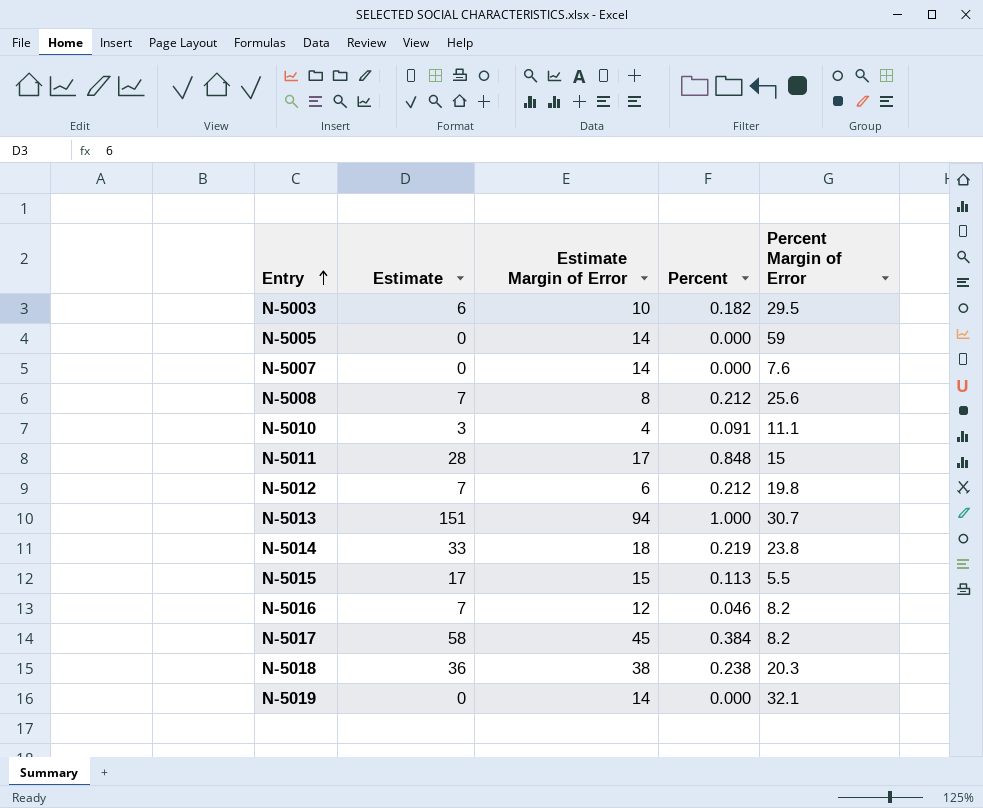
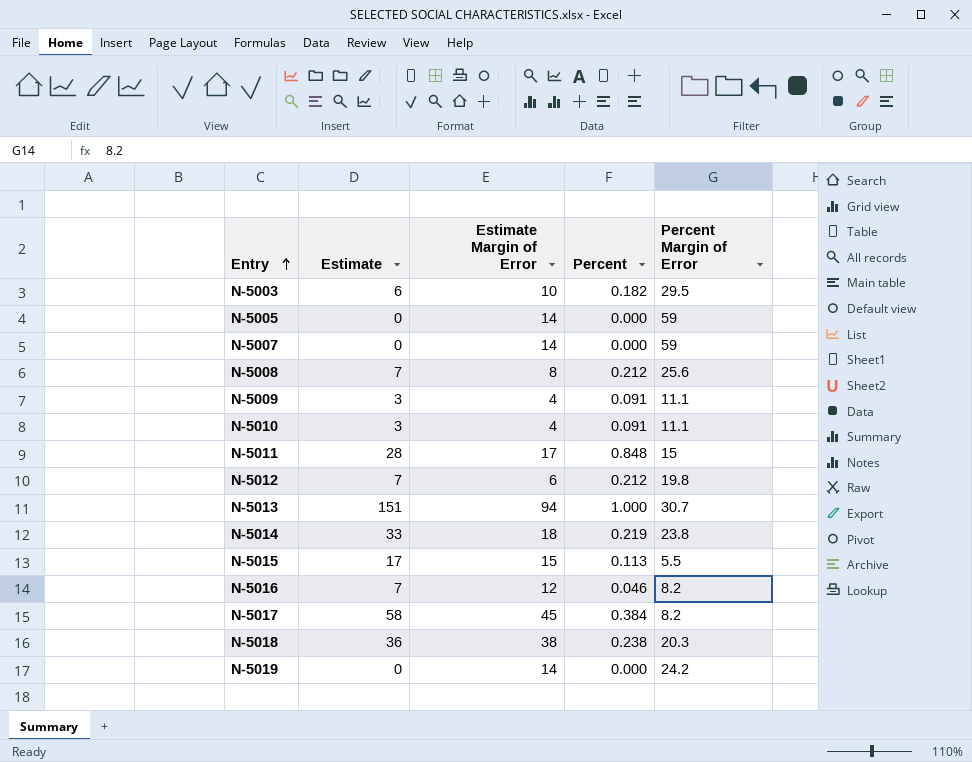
N-5007 | Percent Margin of Error: 7.6 -> 59
row N-5009: none -> 3 | 4 | 0.091 | 11.1
N-5019 | Percent Margin of Error: 32.1 -> 24.2

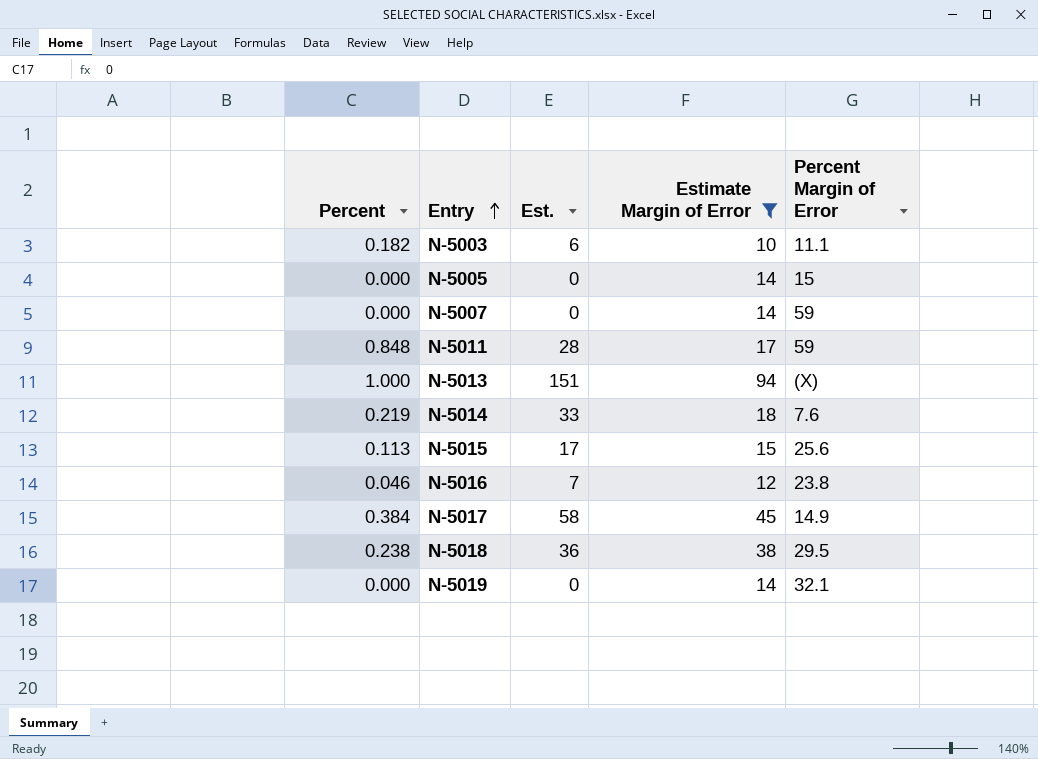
filter: none -> Estimate Margin of Error >= 10
column Percent | position: 4 -> 1
column name: Estimate -> Est.
N-5003 | Percent Margin of Error: 29.5 -> 11.1
N-5005 | Percent Margin of Error: 59 -> 15
N-5011 | Percent Margin of Error: 15 -> 59
N-5013 | Percent Margin of Error: 30.7 -> (X)
N-5014 | Percent Margin of Error: 23.8 -> 7.6
N-5015 | Percent Margin of Error: 5.5 -> 25.6
N-5016 | Percent Margin of Error: 8.2 -> 23.8
N-5017 | Percent Margin of Error: 8.2 -> 14.9
N-5018 | Percent Margin of Error: 20.3 -> 29.5
N-5019 | Percent Margin of Error: 24.2 -> 32.1

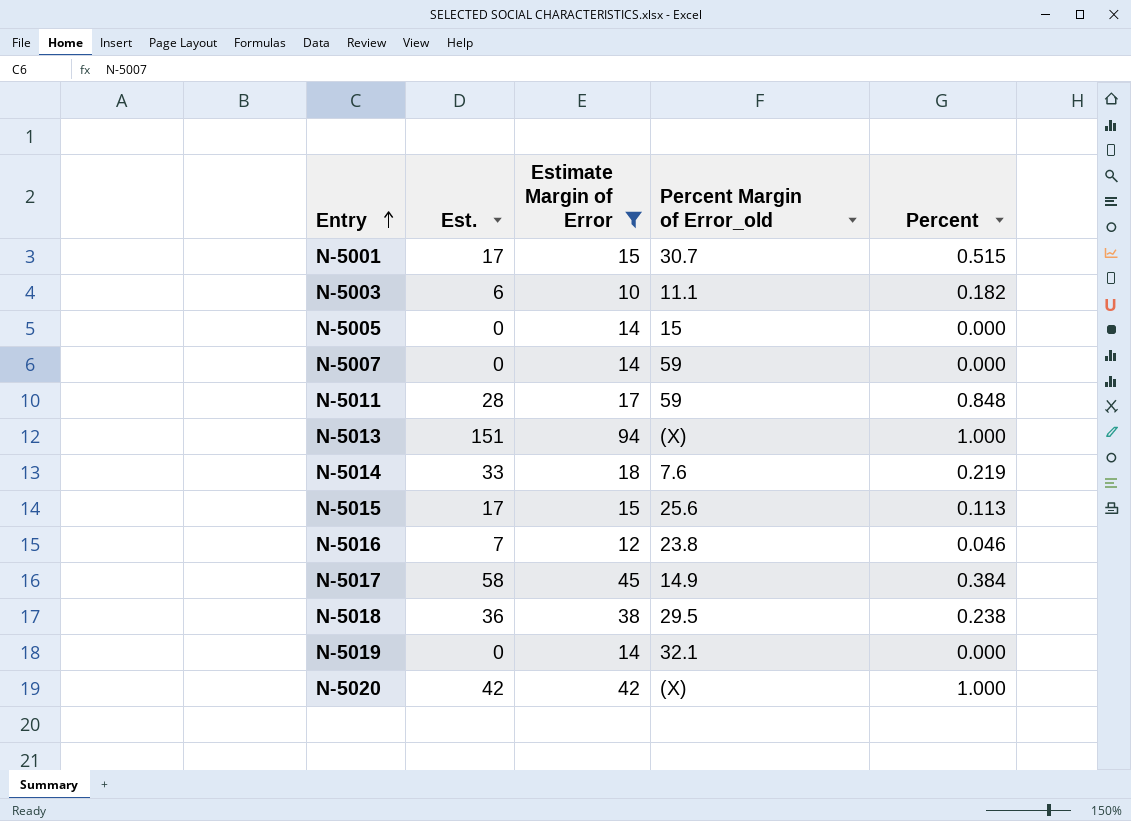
column name: Percent Margin of Error -> Percent Margin of Error_old
column Percent | position: 1 -> 5
row N-5001: none -> 17 | 15 | 30.7 | 0.515
row N-5020: none -> 42 | 42 | (X) | 1.000

